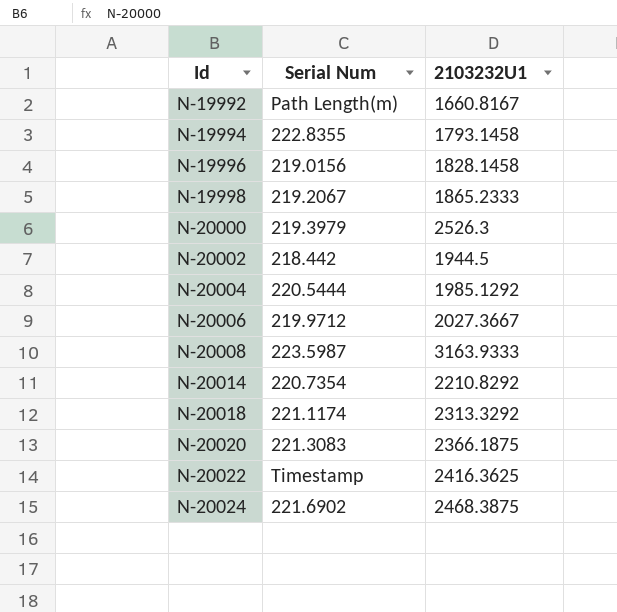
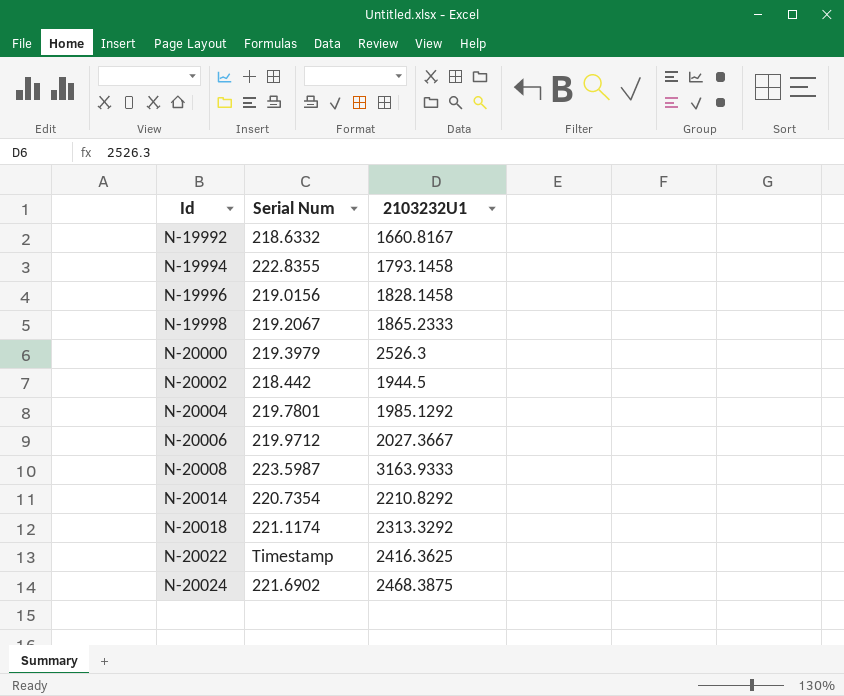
row N-20020: 221.3083 | 2366.1875 -> none
N-19992 | Serial Num: Path Length(m) -> 218.6332
N-20004 | Serial Num: 220.5444 -> 219.7801

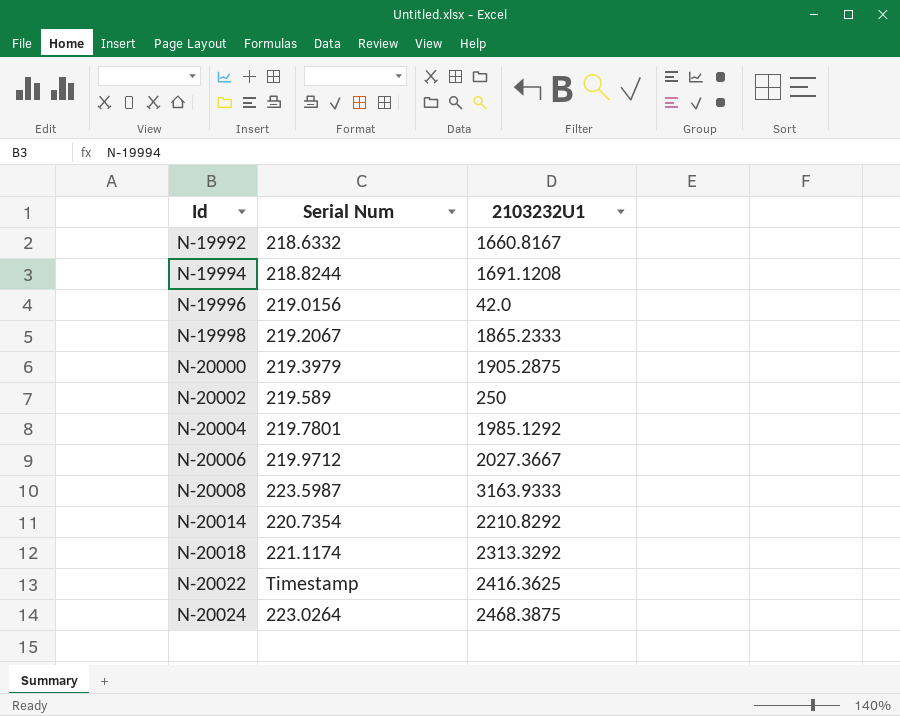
N-19994 | Serial Num: 222.8355 -> 218.8244
N-19994 | 2103232U1: 1793.1458 -> 1691.1208
N-19996 | 2103232U1: 1828.1458 -> 42.0
N-20000 | 2103232U1: 2526.3 -> 1905.2875
N-20002 | Serial Num: 218.442 -> 219.589
N-20002 | 2103232U1: 1944.5 -> 250
N-20024 | Serial Num: 221.6902 -> 223.0264

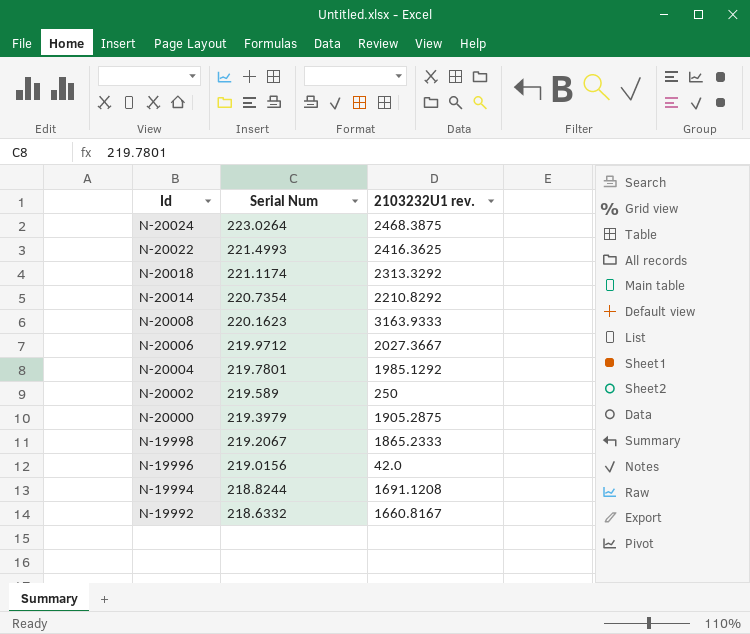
row order: Id ascending -> Id descending
column name: 2103232U1 -> 2103232U1 rev.
N-20022 | Serial Num: Timestamp -> 221.4993
N-20008 | Serial Num: 223.5987 -> 220.1623

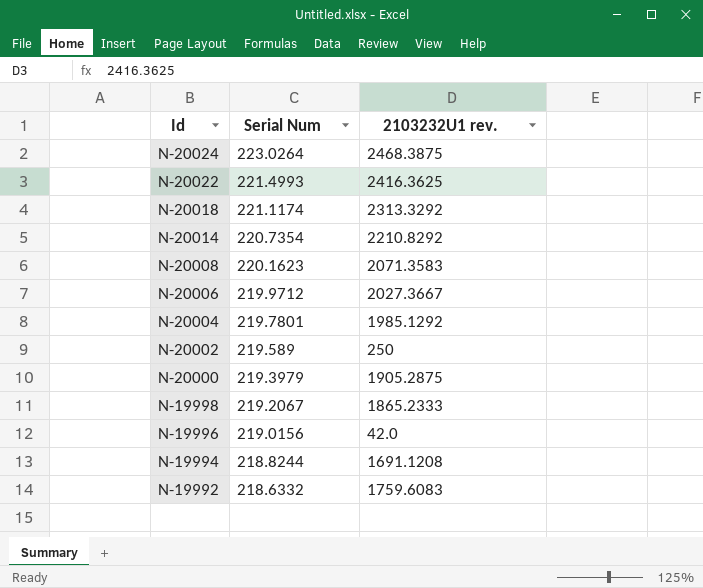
N-20008 | 2103232U1 rev.: 3163.9333 -> 2071.3583
N-19992 | 2103232U1 rev.: 1660.8167 -> 1759.6083

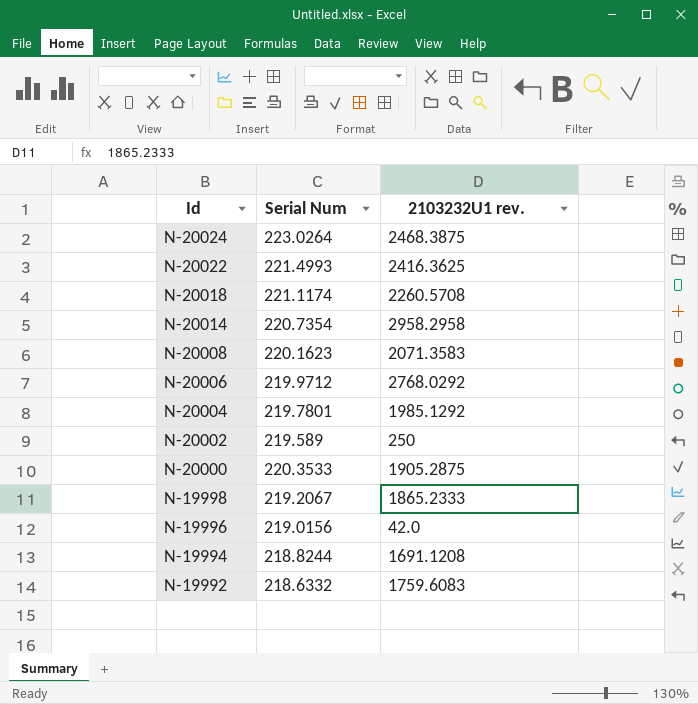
N-20018 | 2103232U1 rev.: 2313.3292 -> 2260.5708
N-20014 | 2103232U1 rev.: 2210.8292 -> 2958.2958
N-20006 | 2103232U1 rev.: 2027.3667 -> 2768.0292
N-20000 | Serial Num: 219.3979 -> 220.3533

